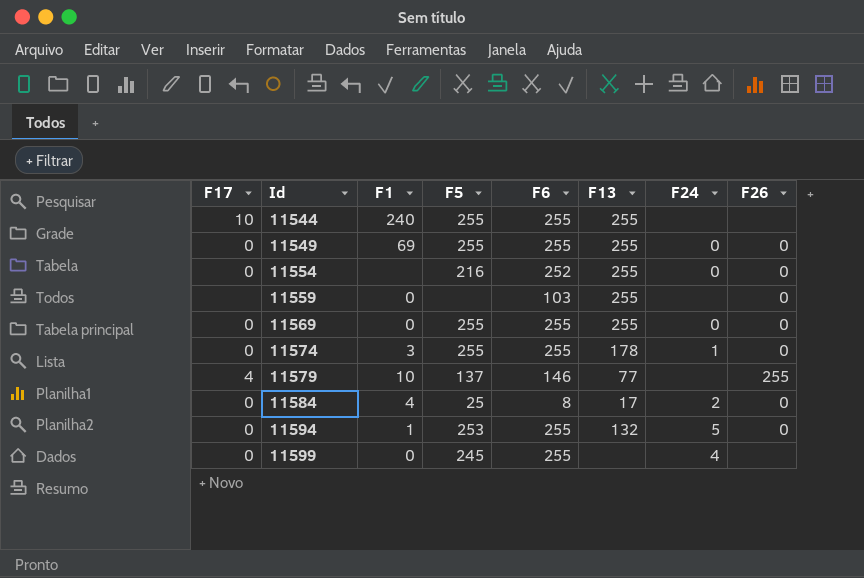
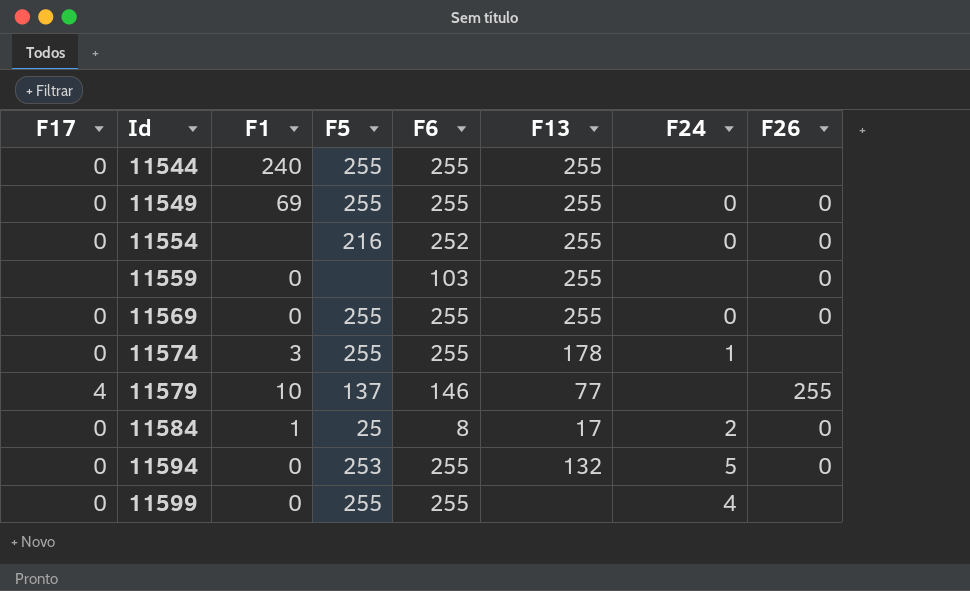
11544 | F17: 10 -> 0
11574 | F26: 0 -> none
11584 | F1: 4 -> 1
11594 | F1: 1 -> 0
11599 | F5: 245 -> 255

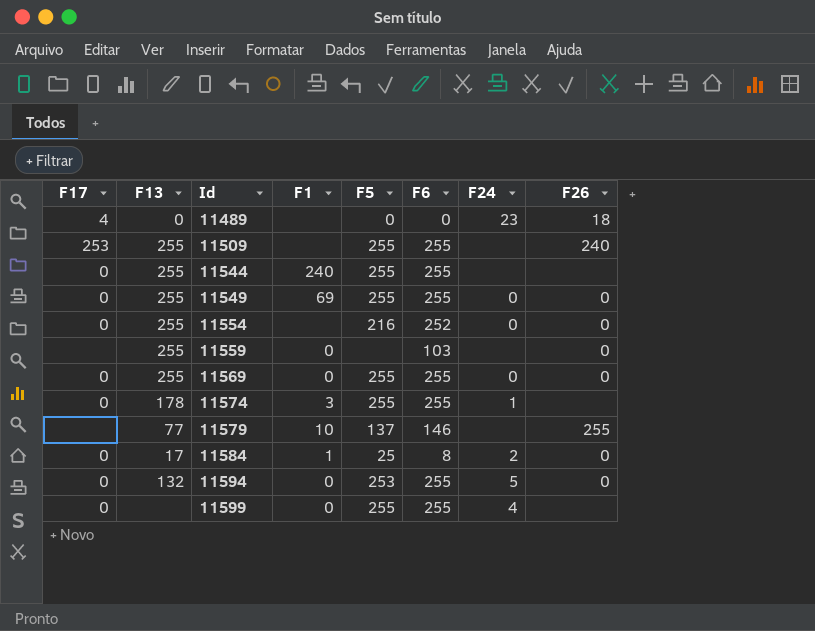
column F13 | position: 6 -> 2
row 11489: none -> 4 | 0 | none | 0 | 0 | 23 | 18
row 11509: none -> 253 | 255 | none | 255 | 255 | none | 240
11579 | F17: 4 -> none

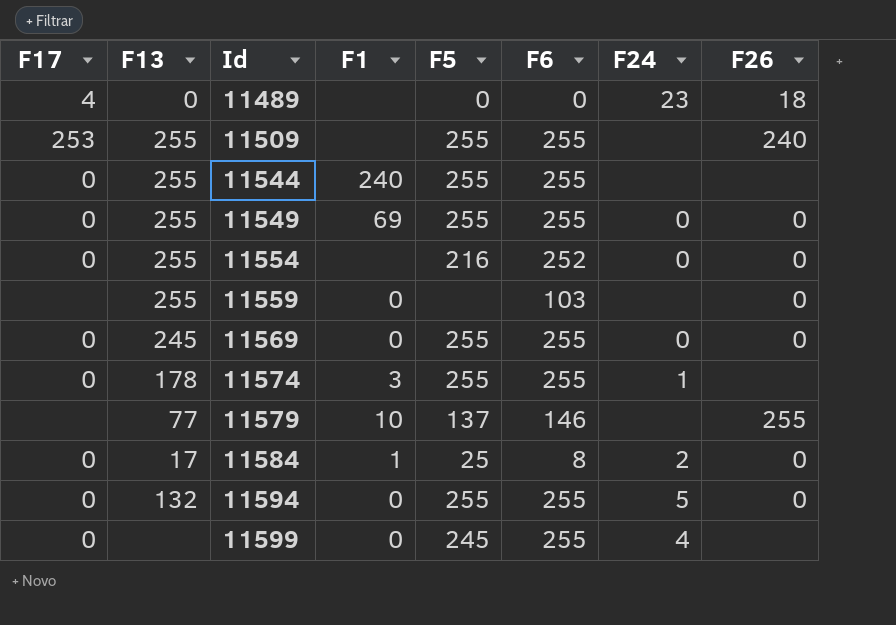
11569 | F13: 255 -> 245
11594 | F5: 253 -> 255
11599 | F5: 255 -> 245

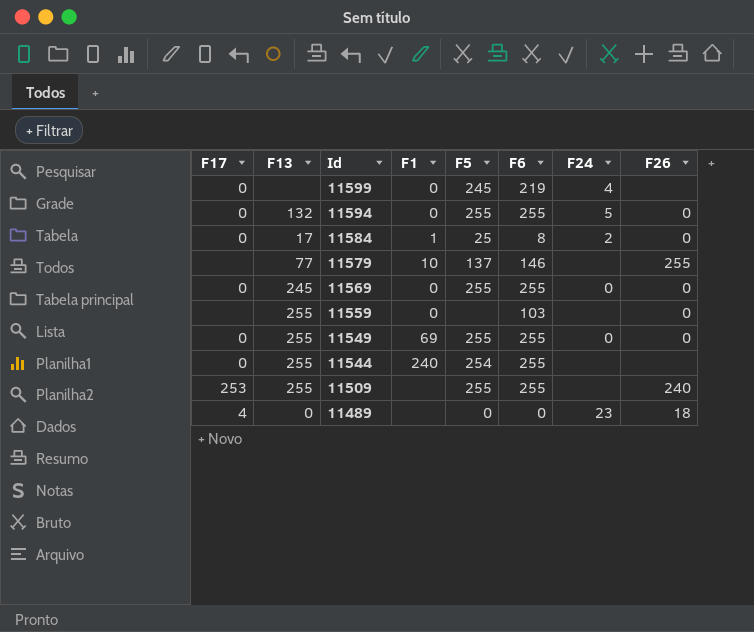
row order: Id ascending -> Id descending
row 11554: 0 | 255 | none | 216 | 252 | 0 | 0 -> none
row 11574: 0 | 178 | 3 | 255 | 255 | 1 | none -> none
11599 | F6: 255 -> 219
11544 | F5: 255 -> 254

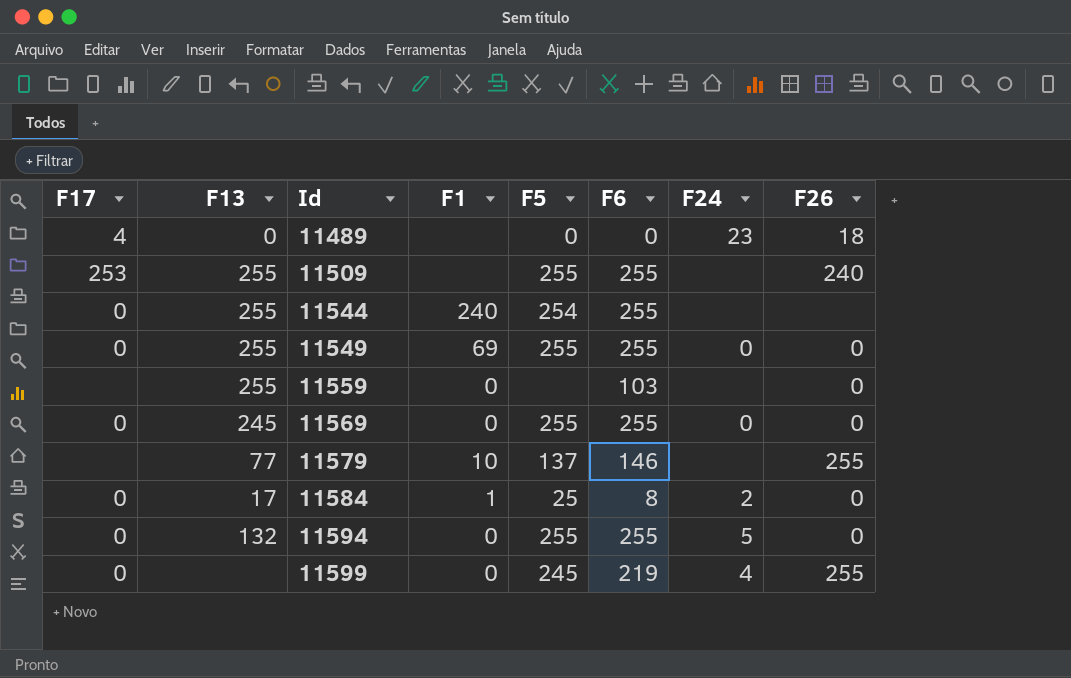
row order: Id descending -> Id ascending
11599 | F26: none -> 255

